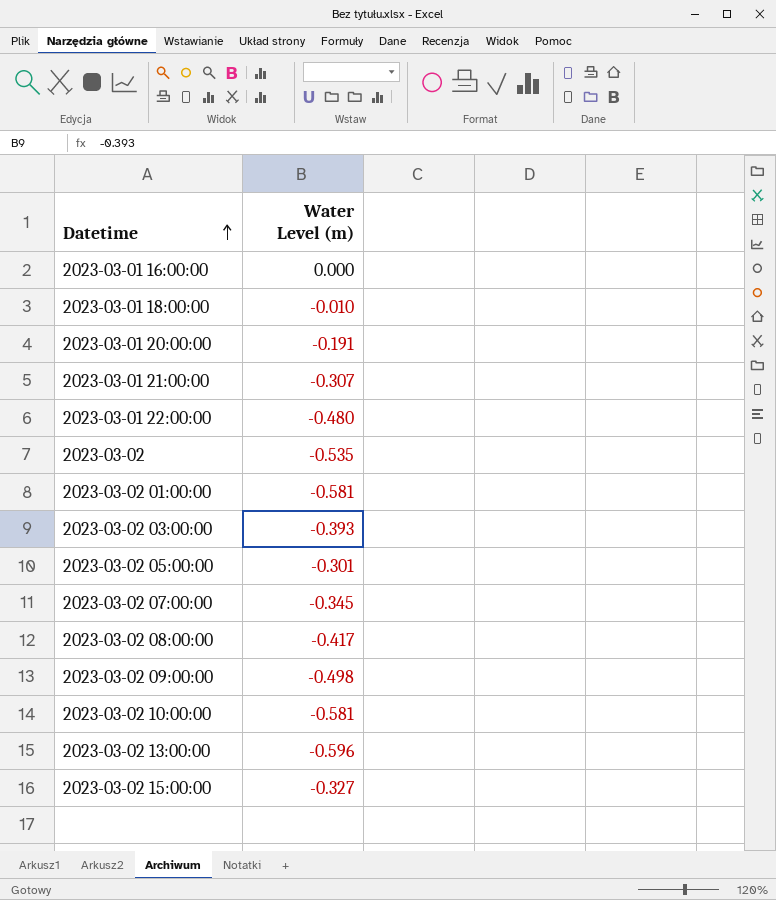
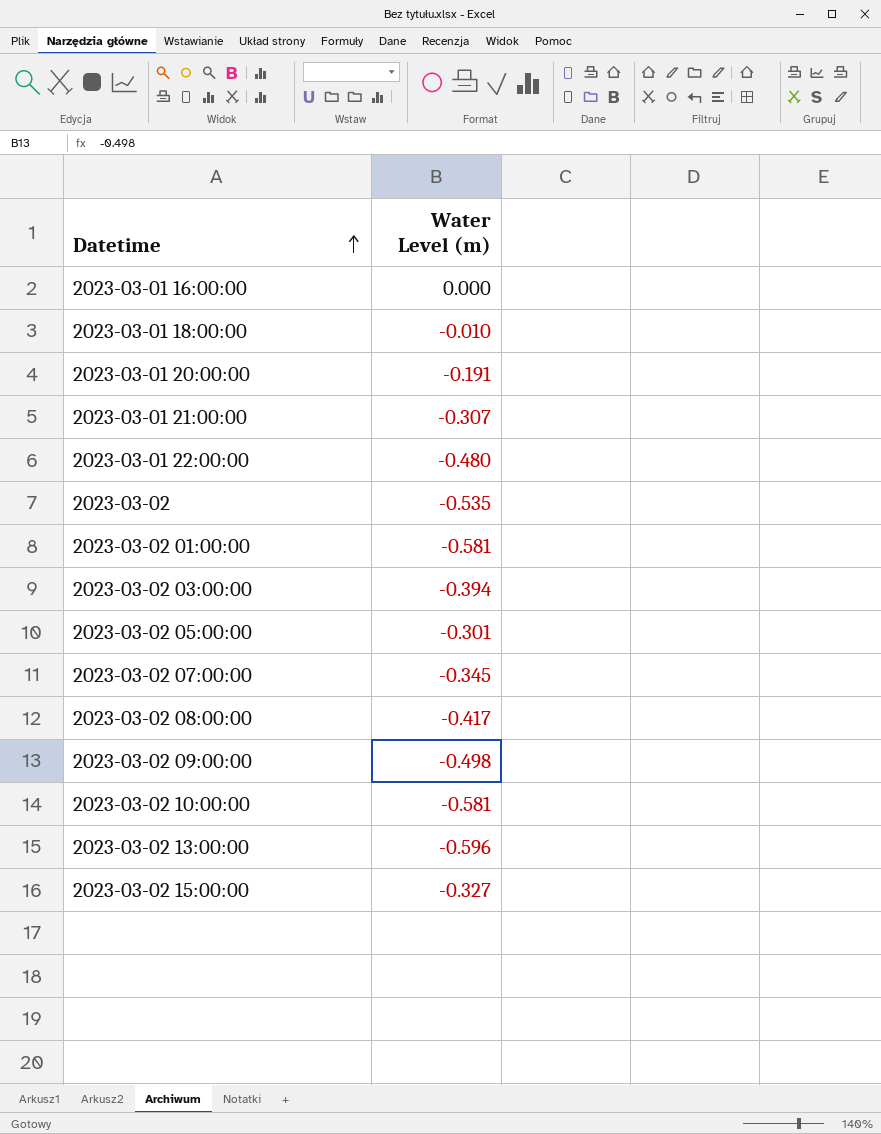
2023-03-02 03:00:00 | Water Level (m): -0.393 -> -0.394

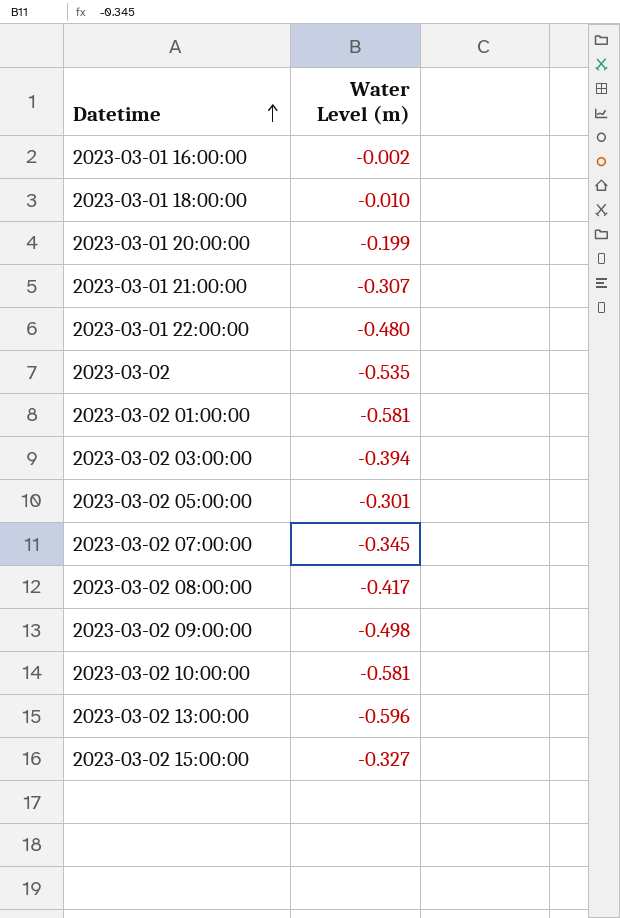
2023-03-01 16:00:00 | Water Level (m): 0.000 -> -0.002
2023-03-01 20:00:00 | Water Level (m): -0.191 -> -0.199

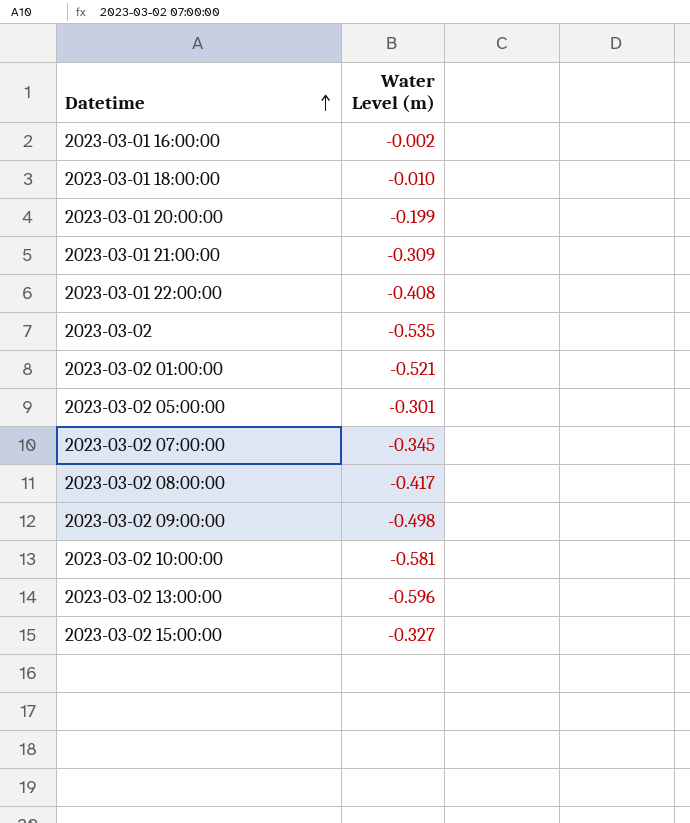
row 2023-03-02 03:00:00: -0.394 -> none
2023-03-01 21:00:00 | Water Level (m): -0.307 -> -0.309
2023-03-01 22:00:00 | Water Level (m): -0.480 -> -0.408
2023-03-02 01:00:00 | Water Level (m): -0.581 -> -0.521

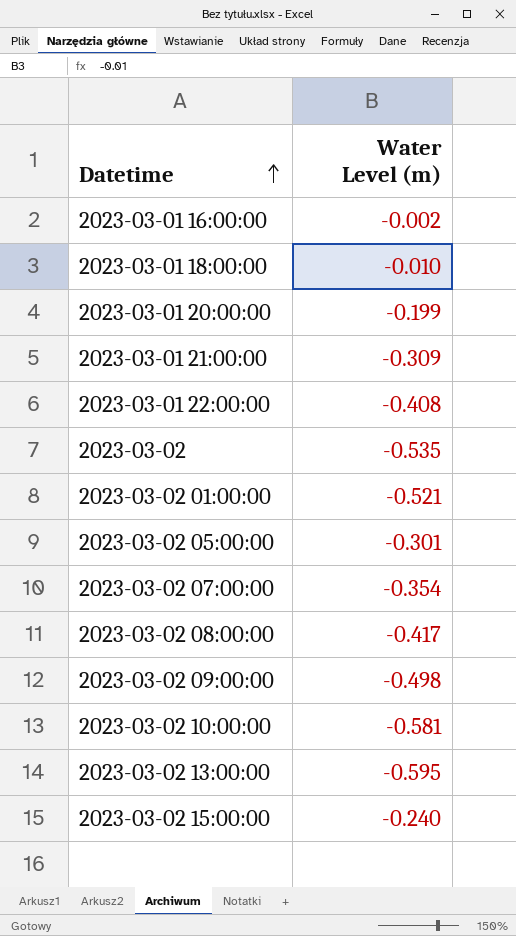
2023-03-02 07:00:00 | Water Level (m): -0.345 -> -0.354
2023-03-02 13:00:00 | Water Level (m): -0.596 -> -0.595
2023-03-02 15:00:00 | Water Level (m): -0.327 -> -0.240

